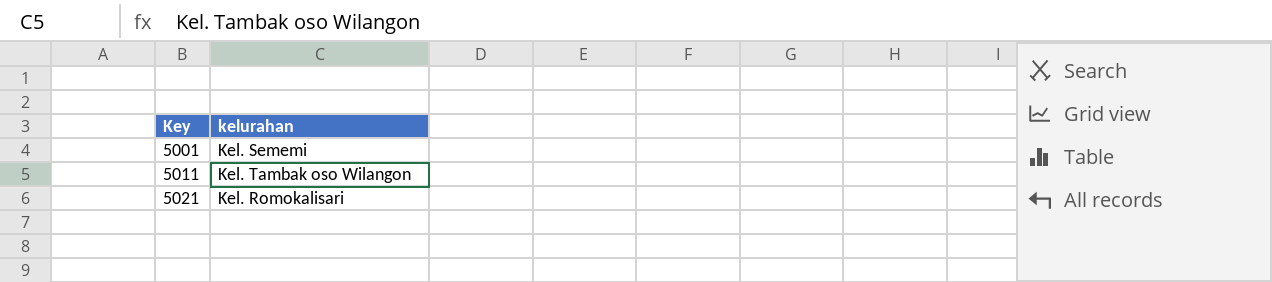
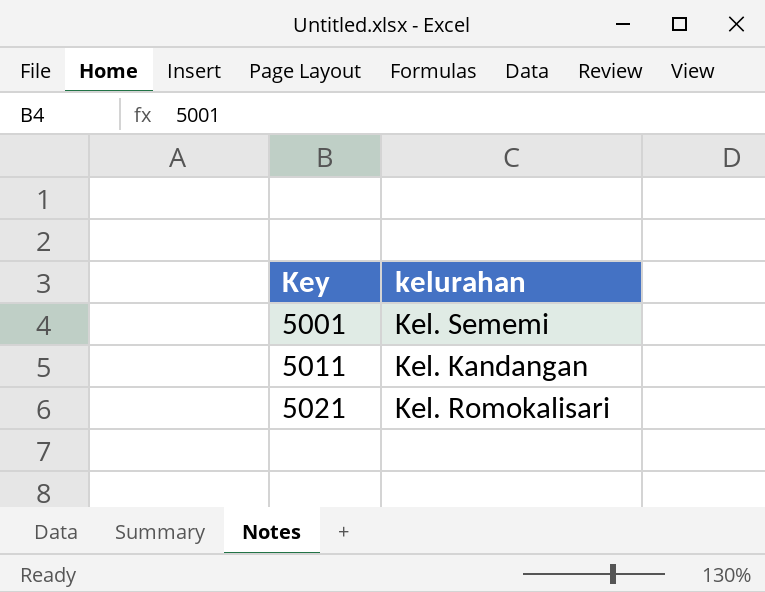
5011 | kelurahan: Kel. Tambak oso Wilangon -> Kel. Kandangan

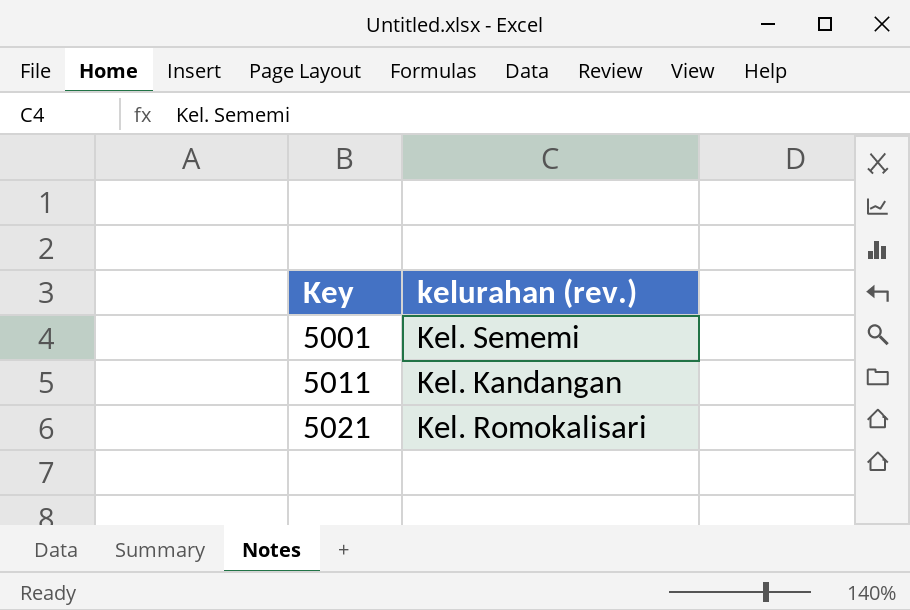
column name: kelurahan -> kelurahan (rev.)

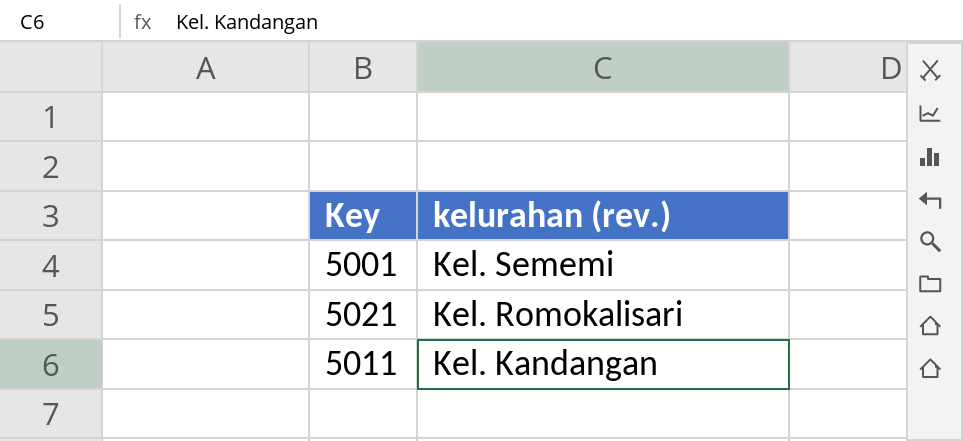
row order: Key ascending -> kelurahan (rev.) descending

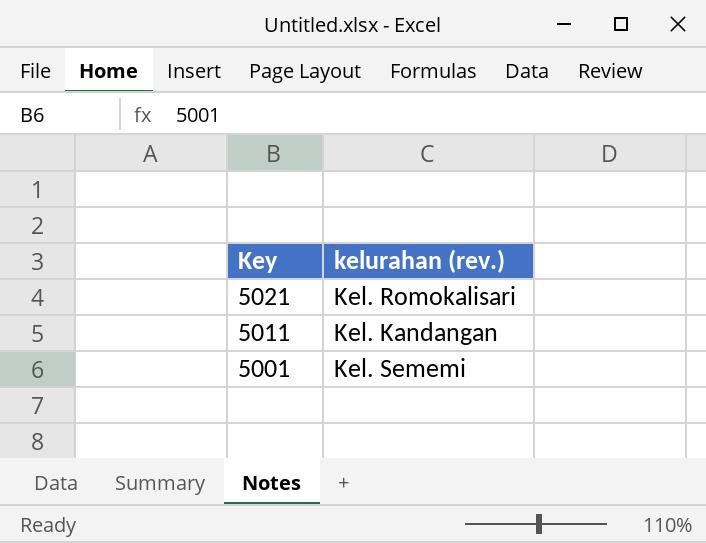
row order: kelurahan (rev.) descending -> Key descending

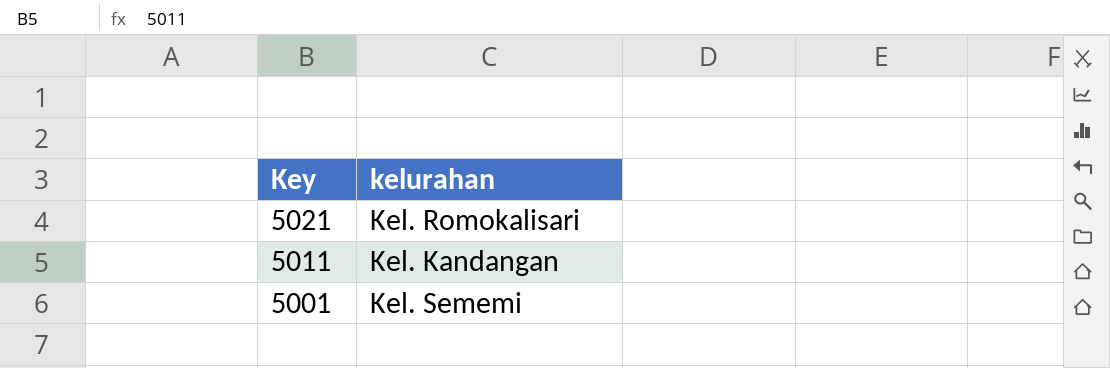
column name: kelurahan (rev.) -> kelurahan

